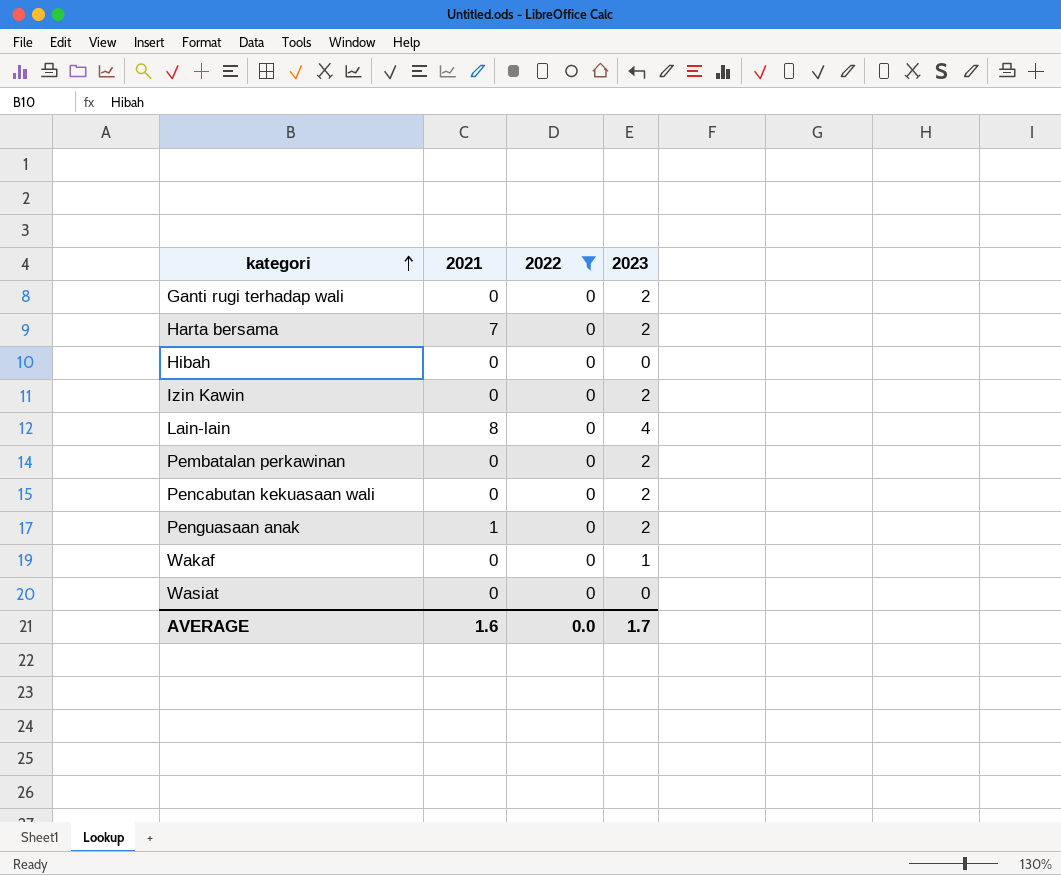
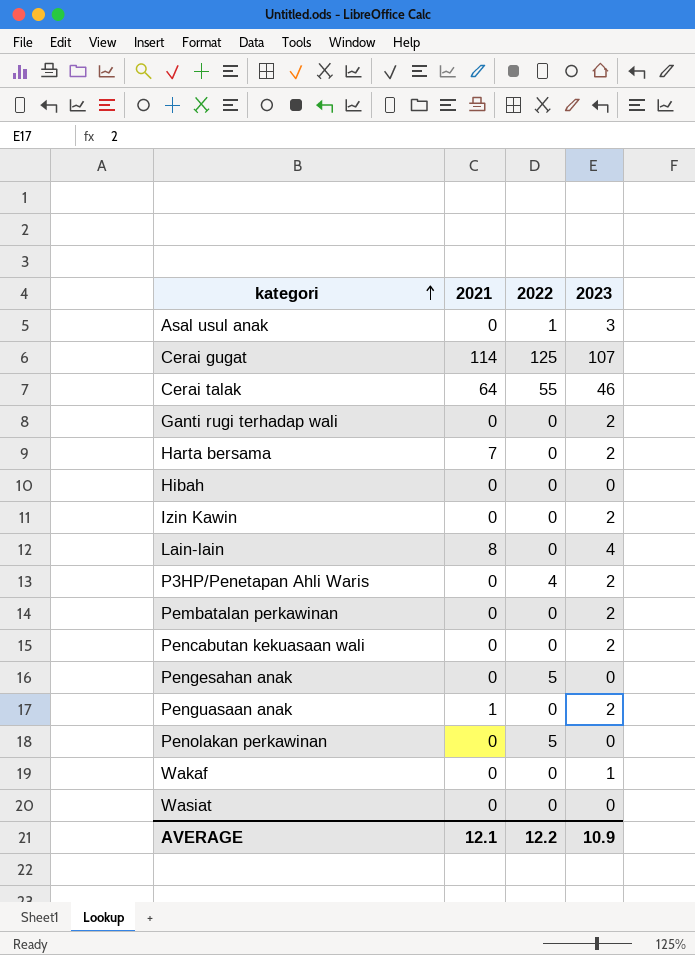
filter: 2022 = 0 -> none
AVERAGE | 2021: 1.6 -> 12.1
AVERAGE | 2022: 0.0 -> 12.2
AVERAGE | 2023: 1.7 -> 10.9

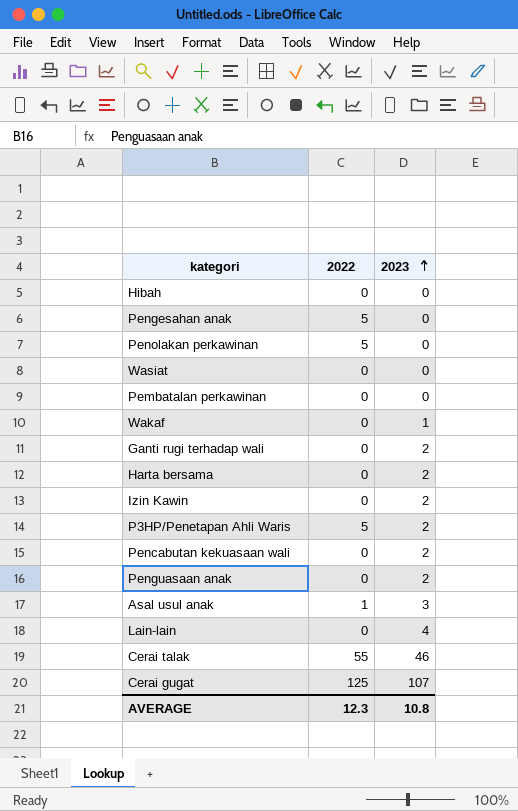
row order: kategori ascending -> 2023 ascending
column 2021 | position: 2 -> none
Pembatalan perkawinan | 2023: 2 -> 0
P3HP/Penetapan Ahli Waris | 2022: 4 -> 5
AVERAGE | 2022: 12.2 -> 12.3
AVERAGE | 2023: 10.9 -> 10.8

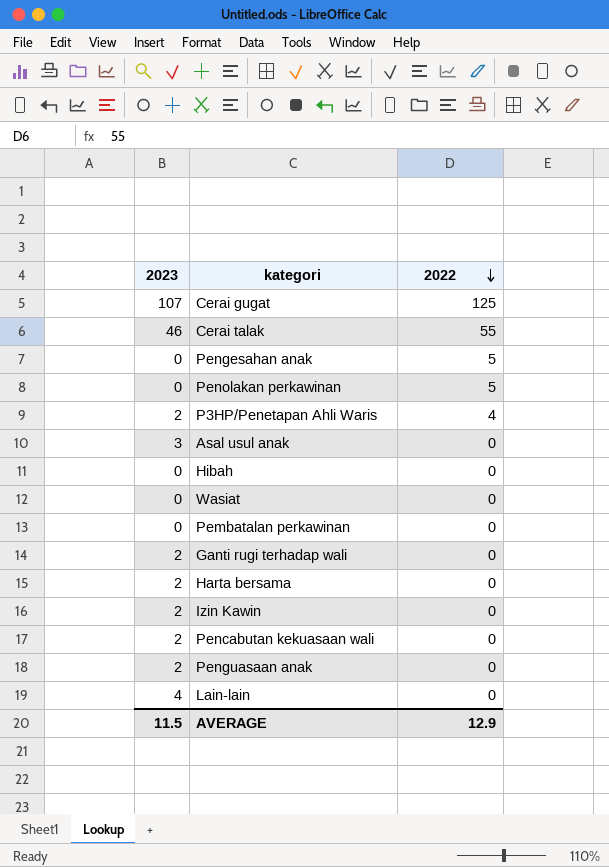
row order: 2023 ascending -> 2022 descending
column 2023 | position: 3 -> 1
row Wakaf: 0 | 1 -> none
P3HP/Penetapan Ahli Waris | 2022: 5 -> 4
Asal usul anak | 2022: 1 -> 0
AVERAGE | 2023: 10.8 -> 11.5
AVERAGE | 2022: 12.3 -> 12.9

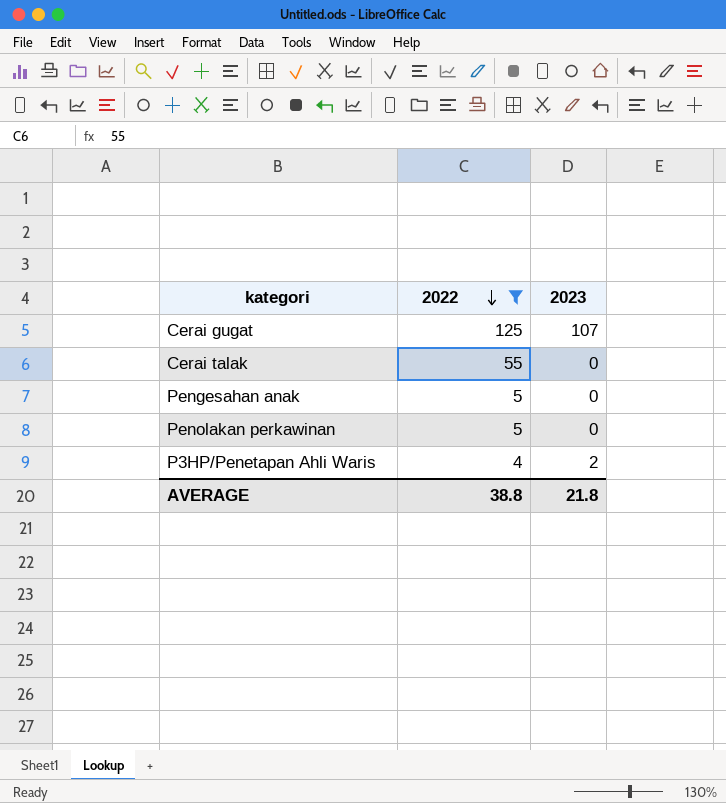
filter: none -> 2022 != 0
column 2023 | position: 1 -> 3
Cerai talak | 2023: 46 -> 0
AVERAGE | 2022: 12.9 -> 38.8
AVERAGE | 2023: 11.5 -> 21.8

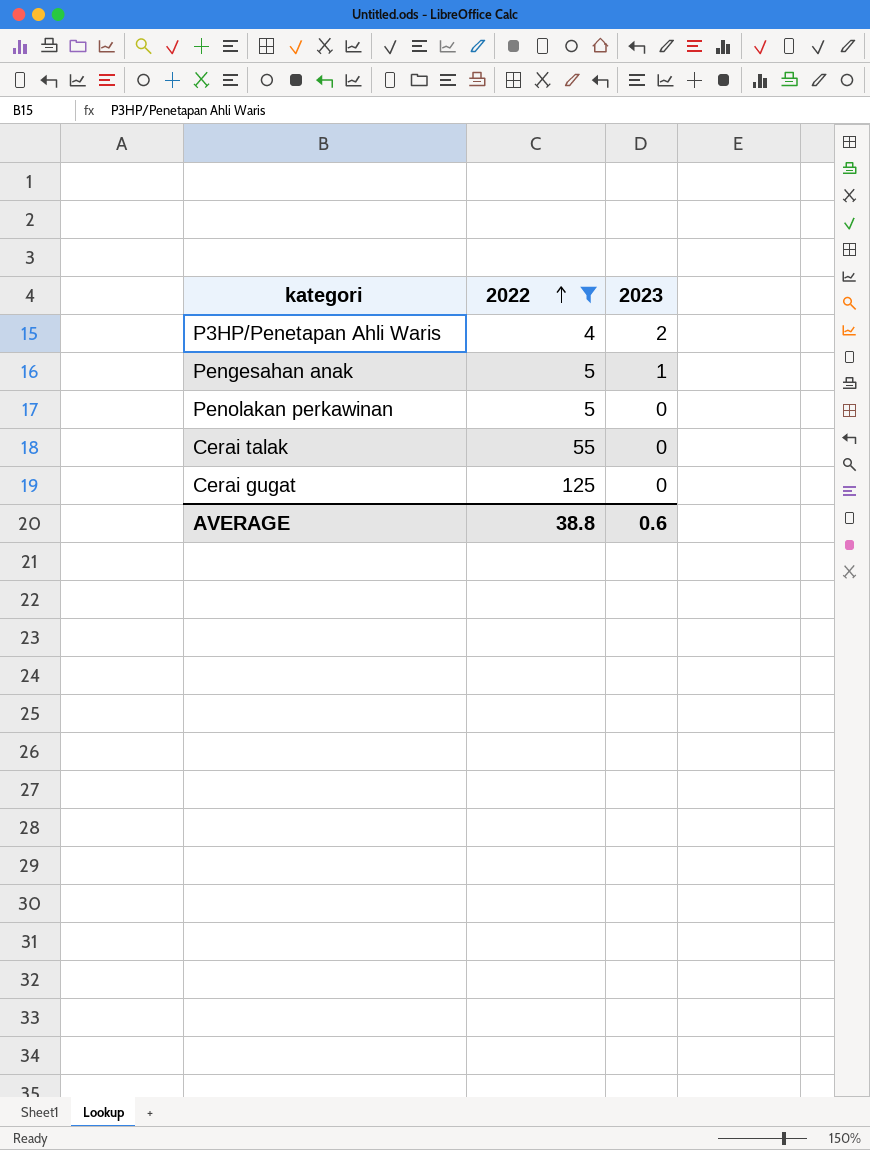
row order: 2022 descending -> 2022 ascending
Pengesahan anak | 2023: 0 -> 1
Cerai gugat | 2023: 107 -> 0
AVERAGE | 2023: 21.8 -> 0.6

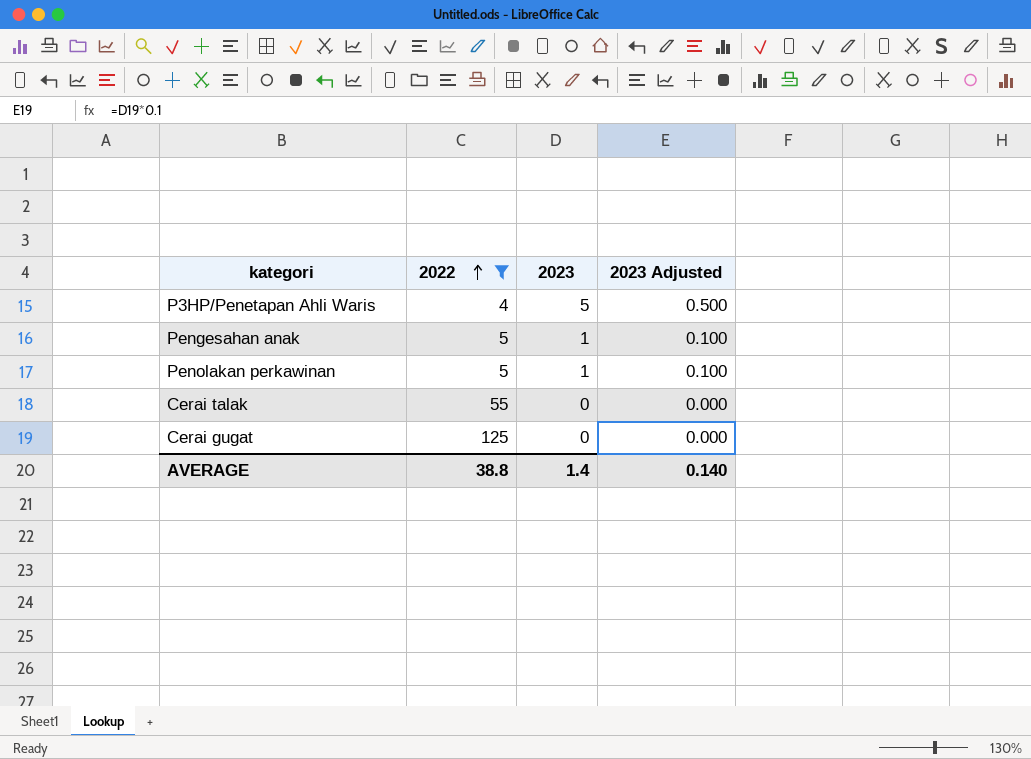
column 2023 Adjusted | formula: none -> [2023] * 0.1
P3HP/Penetapan Ahli Waris | 2023: 2 -> 5
Penolakan perkawinan | 2023: 0 -> 1
AVERAGE | 2023: 0.6 -> 1.4

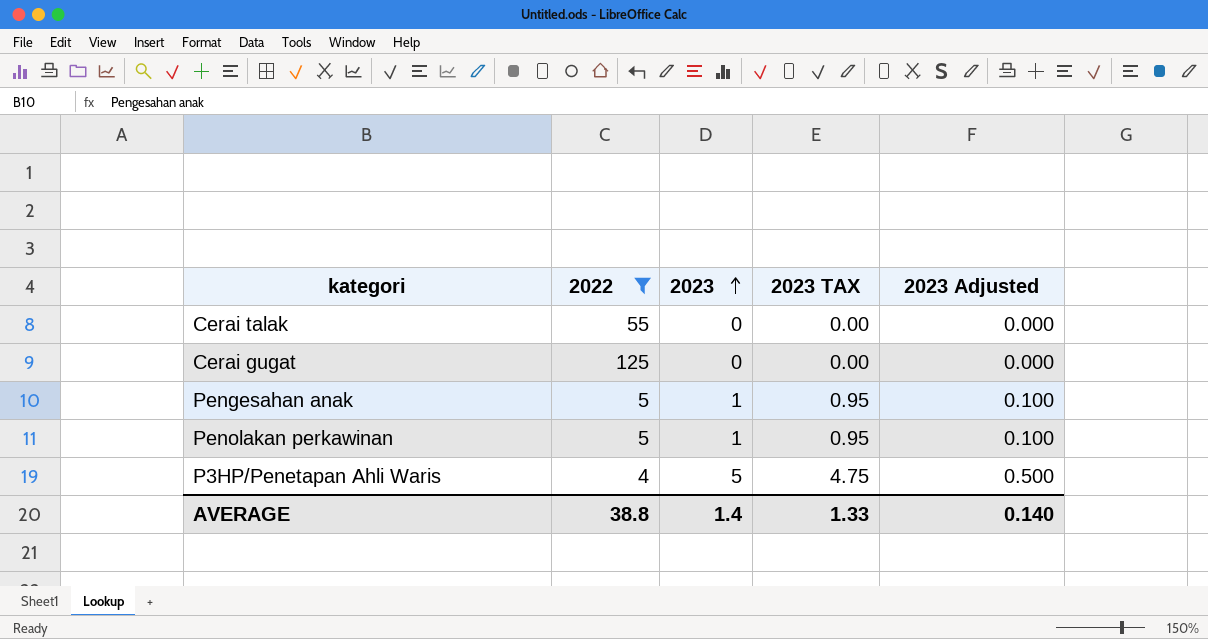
row order: 2022 ascending -> 2023 ascending
column 2023 TAX | formula: none -> [2023] * 0.95

